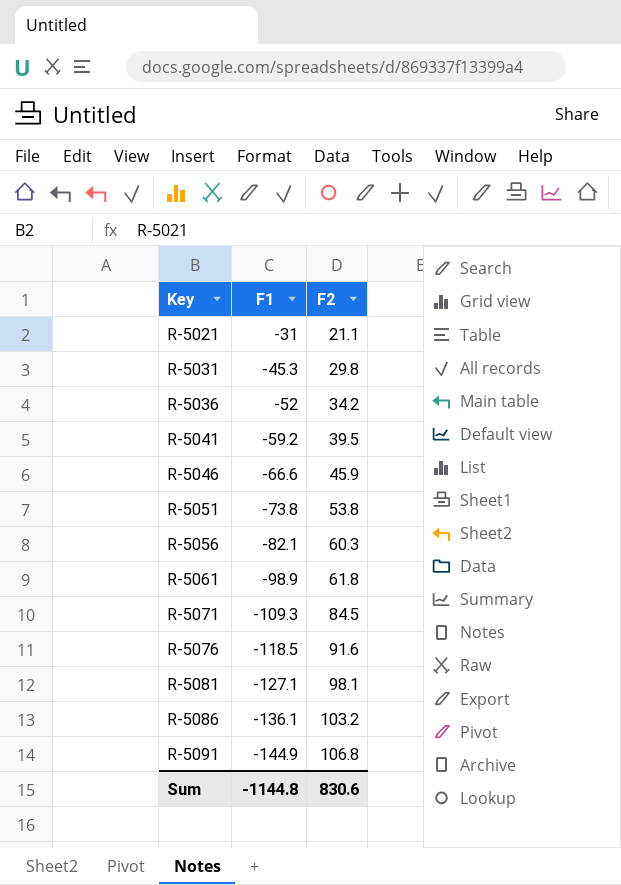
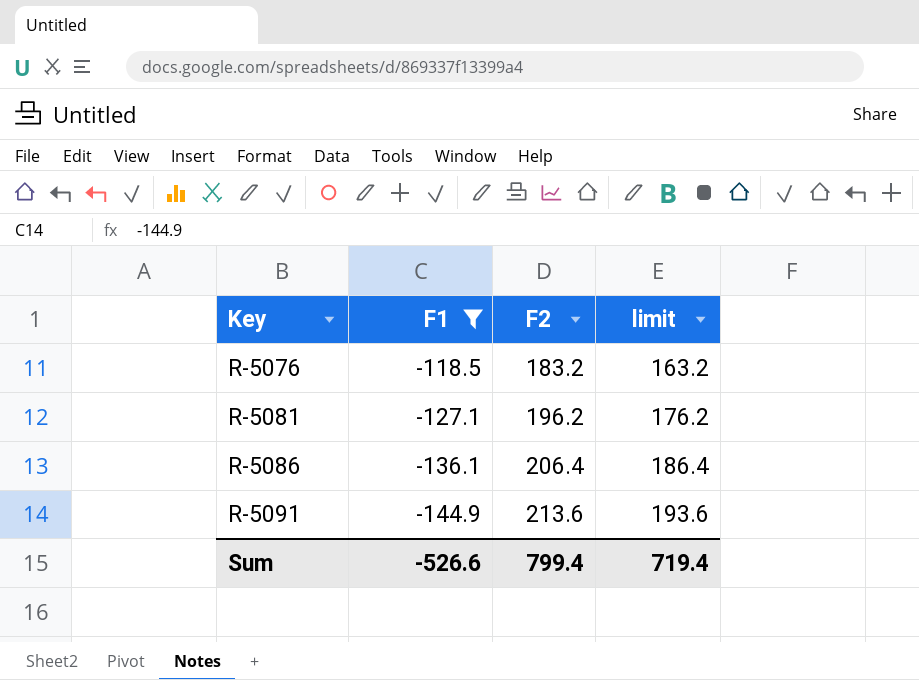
filter: none -> F1 <= -118.5
column limit | formula: none -> [F2] - 20
R-5076 | F2: 91.6 -> 183.2
R-5081 | F2: 98.1 -> 196.2
R-5086 | F2: 103.2 -> 206.4
R-5091 | F2: 106.8 -> 213.6
Sum | F1: -1144.8 -> -526.6
Sum | F2: 830.6 -> 799.4

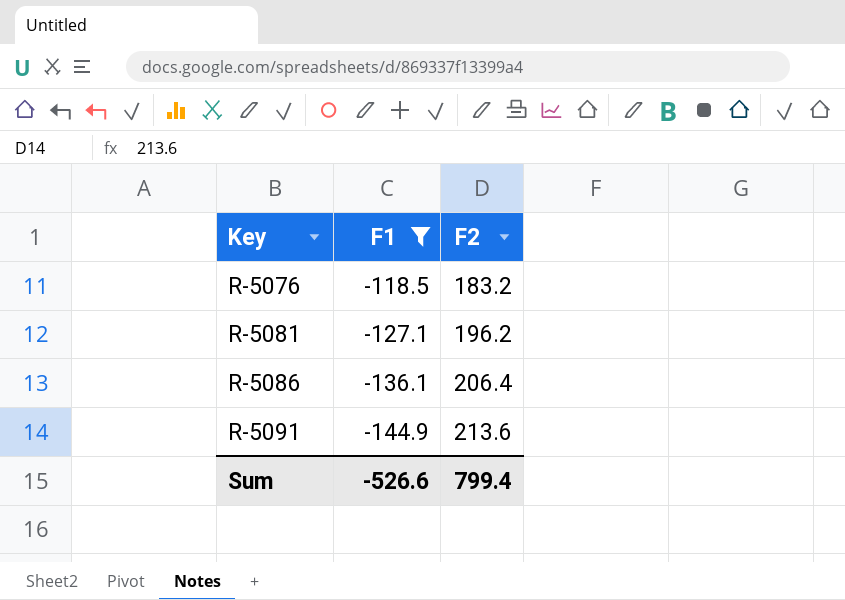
column limit | formula: [F2] - 20 -> none

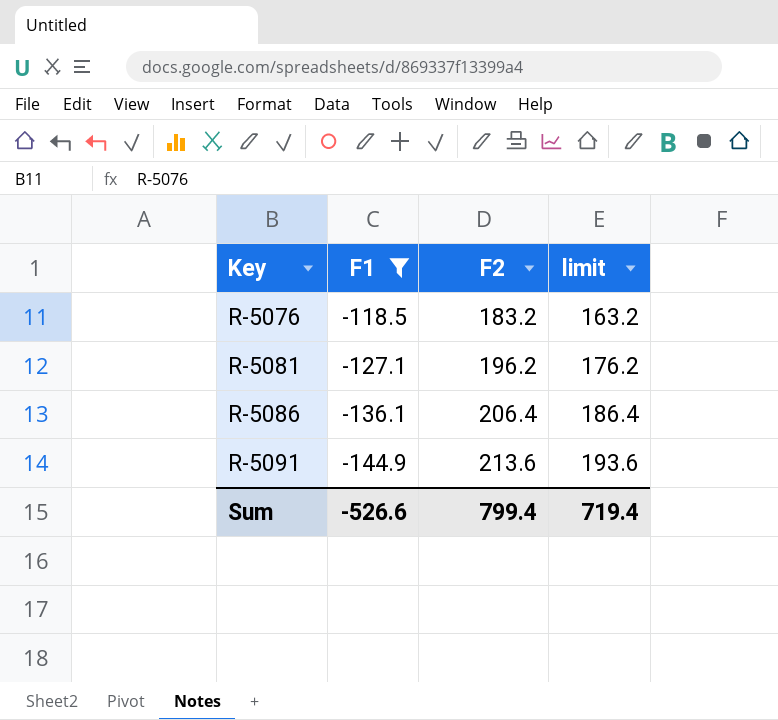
column limit | formula: none -> [F2] - 20

